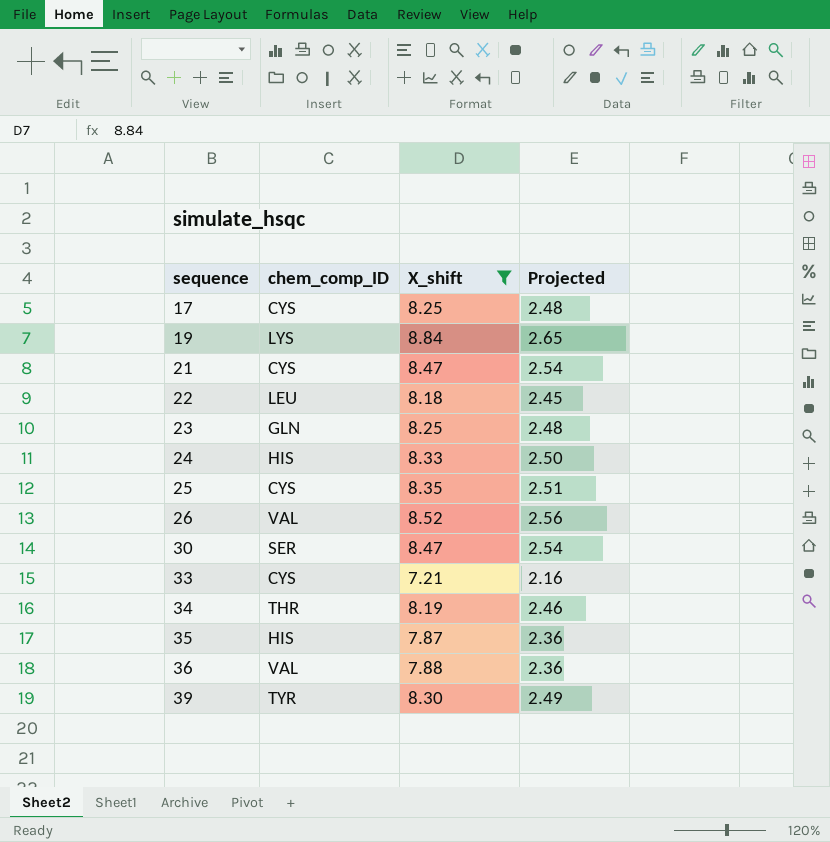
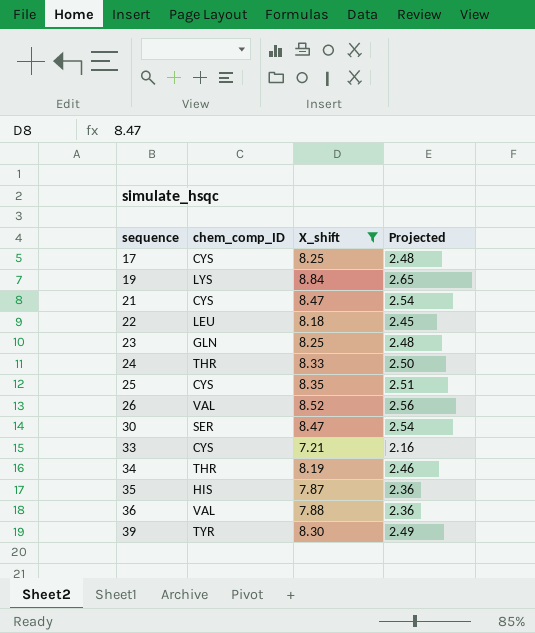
24 | chem_comp_ID: HIS -> THR

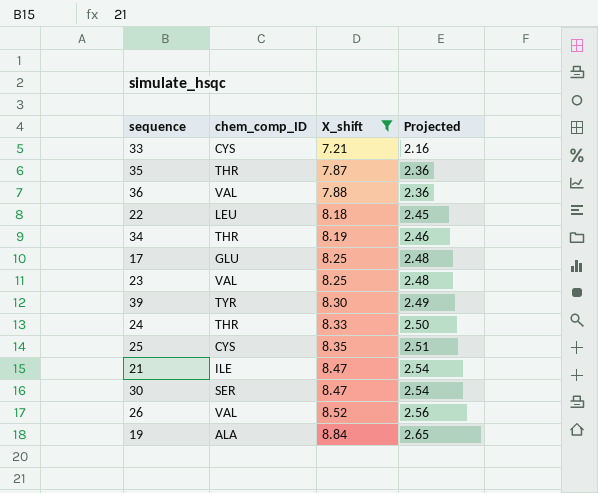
row order: sequence ascending -> X_shift ascending
35 | chem_comp_ID: HIS -> THR
17 | chem_comp_ID: CYS -> GLU
23 | chem_comp_ID: GLN -> VAL
21 | chem_comp_ID: CYS -> ILE
19 | chem_comp_ID: LYS -> ALA

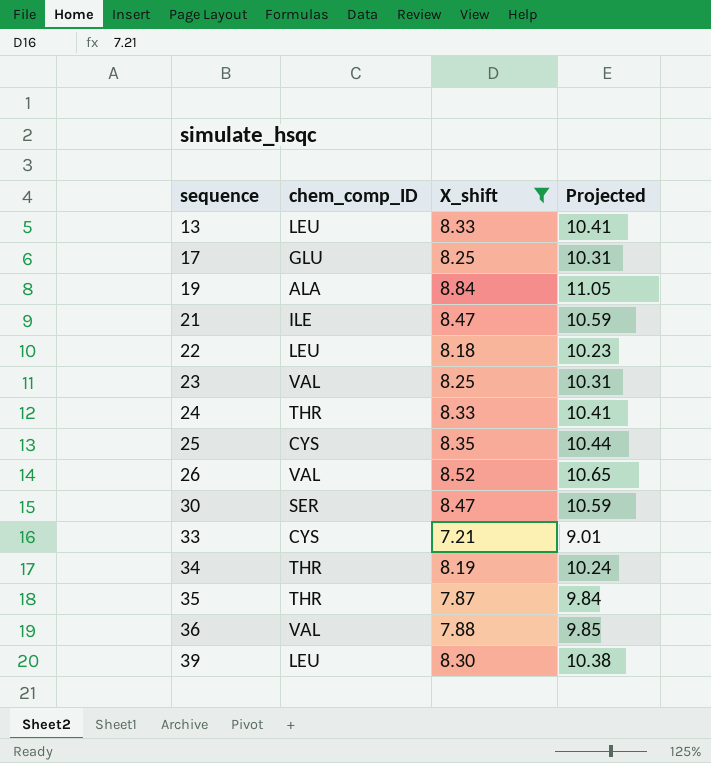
row order: X_shift ascending -> sequence ascending
column Projected | formula: [X_shift] * 0.3 -> [X_shift] * 1.25
row 13: none -> LEU | 8.33 | 10.41
39 | chem_comp_ID: TYR -> LEU

